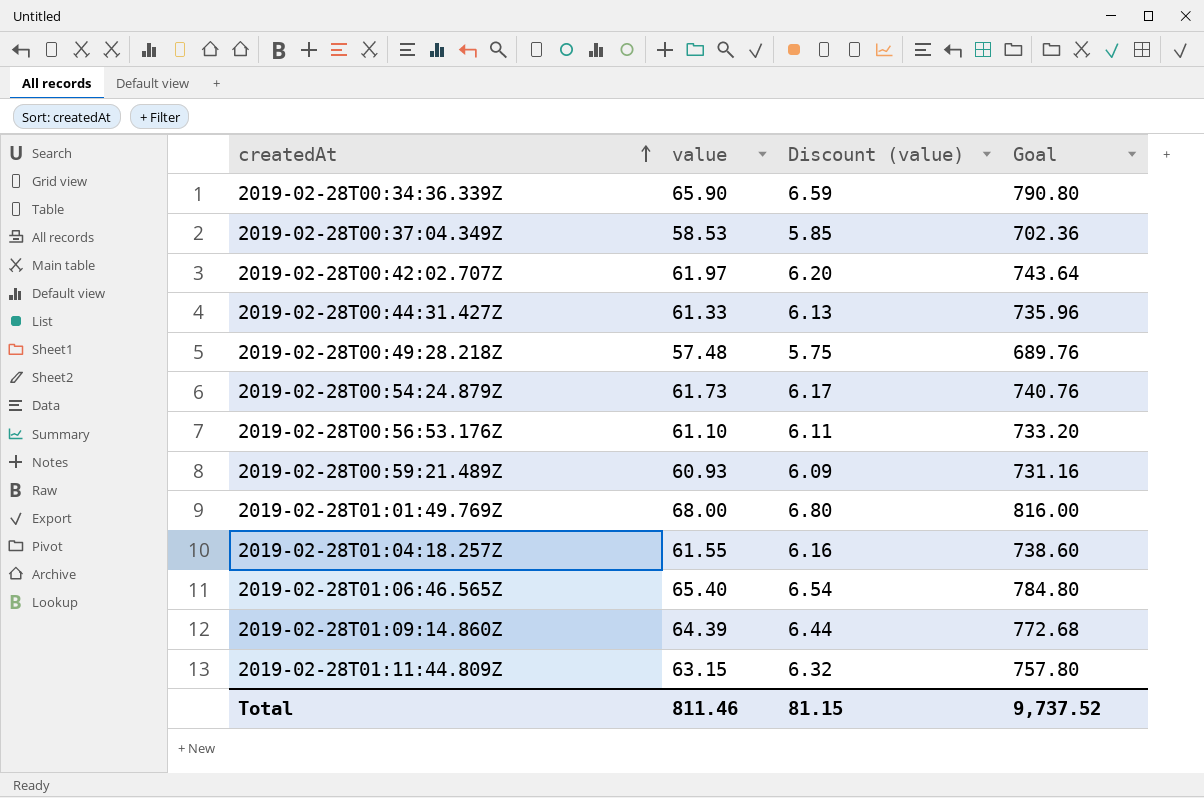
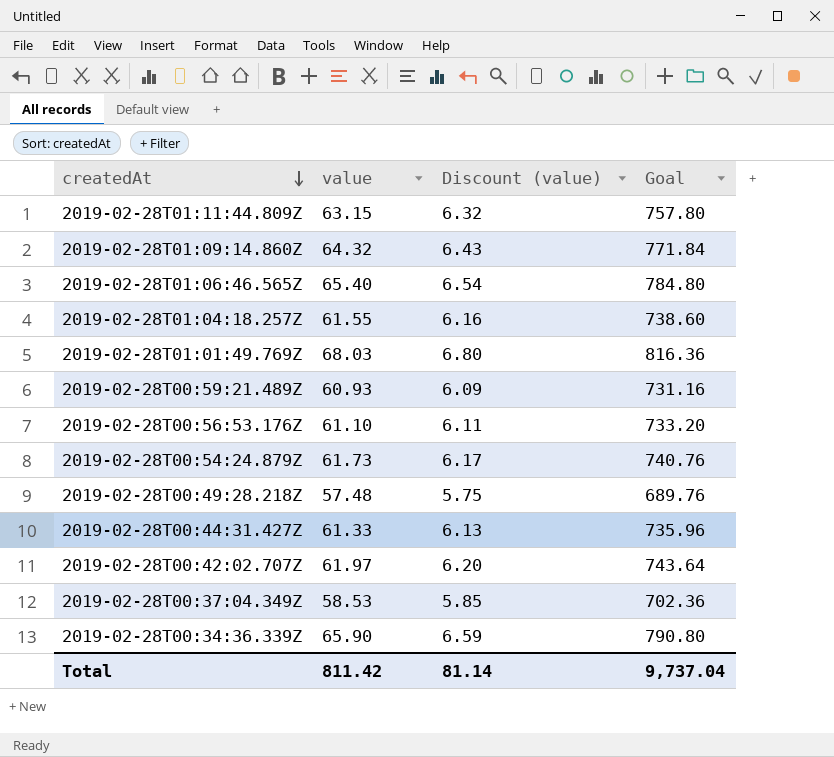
row order: createdAt ascending -> createdAt descending
2019-02-28T01:09:14.860Z | value: 64.39 -> 64.32
2019-02-28T01:09:14.860Z | Discount (value): 6.44 -> 6.43
2019-02-28T01:09:14.860Z | Goal: 772.68 -> 771.84
2019-02-28T01:01:49.769Z | value: 68.00 -> 68.03
2019-02-28T01:01:49.769Z | Goal: 816.00 -> 816.36
Total | value: 811.46 -> 811.42
Total | Discount (value): 81.15 -> 81.14
Total | Goal: 9,737.52 -> 9,737.04

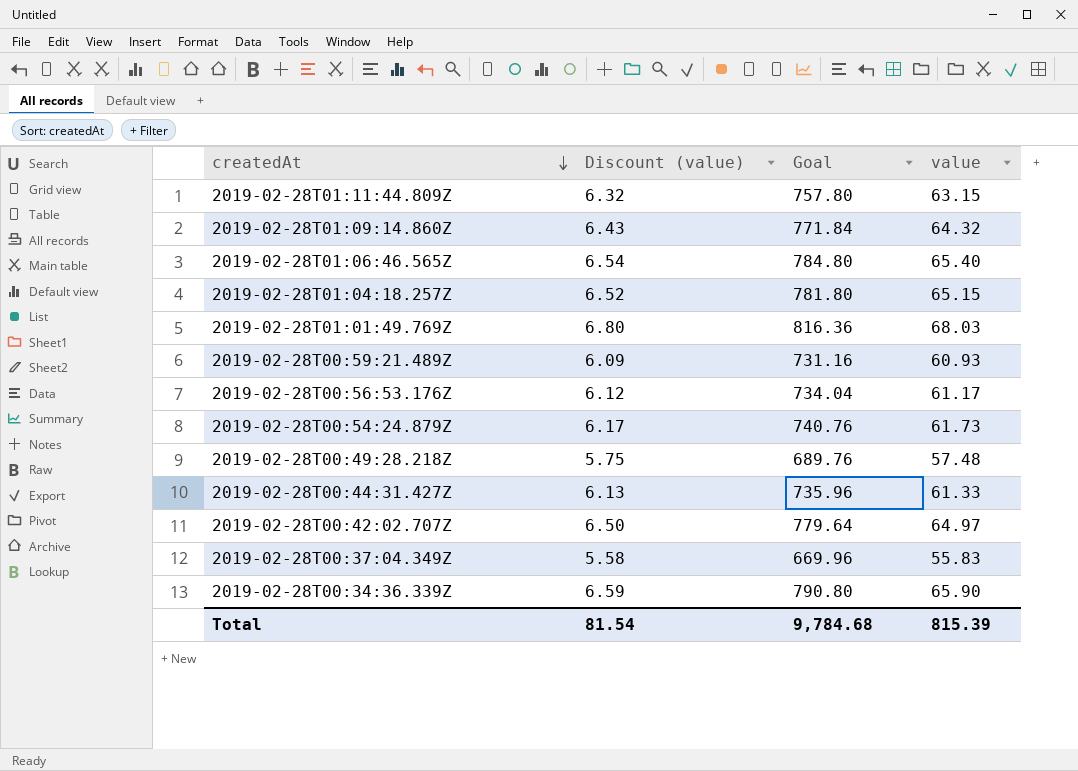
column value | position: 2 -> 4
2019-02-28T01:04:18.257Z | Discount (value): 6.16 -> 6.52
2019-02-28T01:04:18.257Z | Goal: 738.60 -> 781.80
2019-02-28T01:04:18.257Z | value: 61.55 -> 65.15
2019-02-28T00:56:53.176Z | Discount (value): 6.11 -> 6.12
2019-02-28T00:56:53.176Z | Goal: 733.20 -> 734.04
2019-02-28T00:56:53.176Z | value: 61.10 -> 61.17
2019-02-28T00:42:02.707Z | Discount (value): 6.20 -> 6.50
2019-02-28T00:42:02.707Z | Goal: 743.64 -> 779.64
2019-02-28T00:42:02.707Z | value: 61.97 -> 64.97
2019-02-28T00:37:04.349Z | Discount (value): 5.85 -> 5.58
2019-02-28T00:37:04.349Z | Goal: 702.36 -> 669.96
2019-02-28T00:37:04.349Z | value: 58.53 -> 55.83
Total | Discount (value): 81.14 -> 81.54
Total | Goal: 9,737.04 -> 9,784.68
Total | value: 811.42 -> 815.39

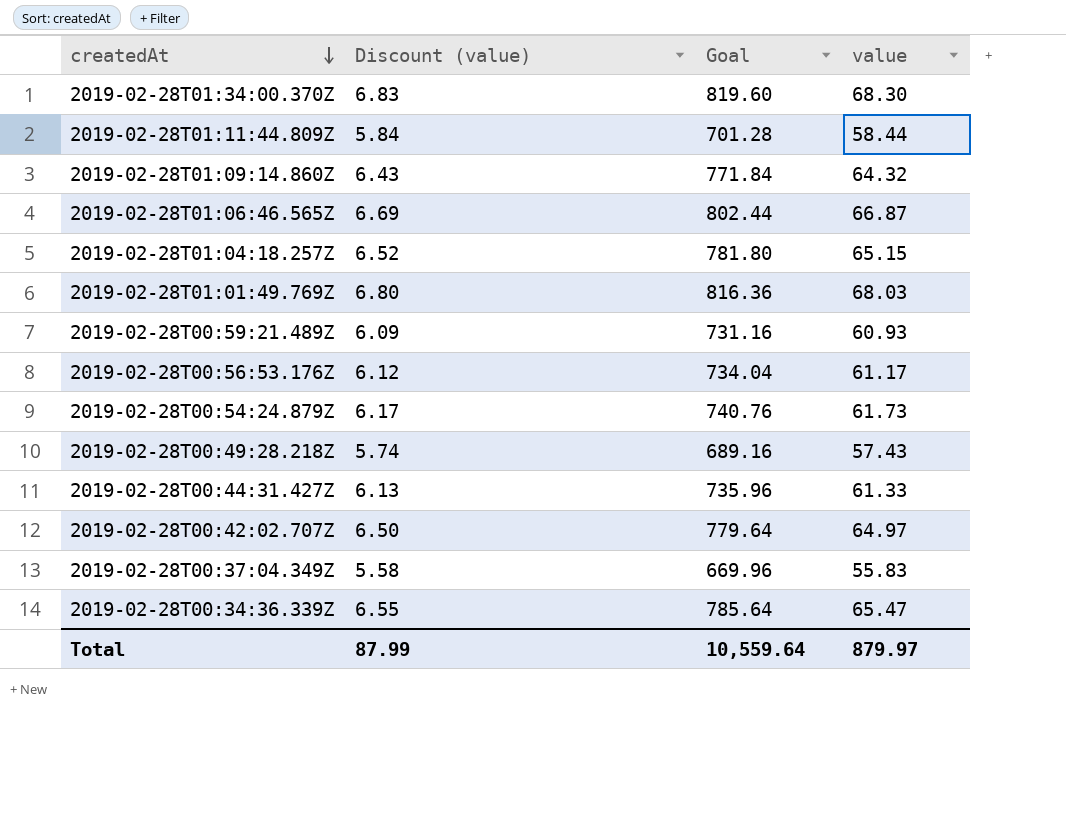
row 2019-02-28T01:34:00.370Z: none -> 6.83 | 819.60 | 68.30
2019-02-28T01:11:44.809Z | Discount (value): 6.32 -> 5.84
2019-02-28T01:11:44.809Z | Goal: 757.80 -> 701.28
2019-02-28T01:11:44.809Z | value: 63.15 -> 58.44
2019-02-28T01:06:46.565Z | Discount (value): 6.54 -> 6.69
2019-02-28T01:06:46.565Z | Goal: 784.80 -> 802.44
2019-02-28T01:06:46.565Z | value: 65.40 -> 66.87
2019-02-28T00:49:28.218Z | Discount (value): 5.75 -> 5.74
2019-02-28T00:49:28.218Z | Goal: 689.76 -> 689.16
2019-02-28T00:49:28.218Z | value: 57.48 -> 57.43
2019-02-28T00:34:36.339Z | Discount (value): 6.59 -> 6.55
2019-02-28T00:34:36.339Z | Goal: 790.80 -> 785.64
2019-02-28T00:34:36.339Z | value: 65.90 -> 65.47
Total | Discount (value): 81.54 -> 87.99
Total | Goal: 9,784.68 -> 10,559.64
Total | value: 815.39 -> 879.97

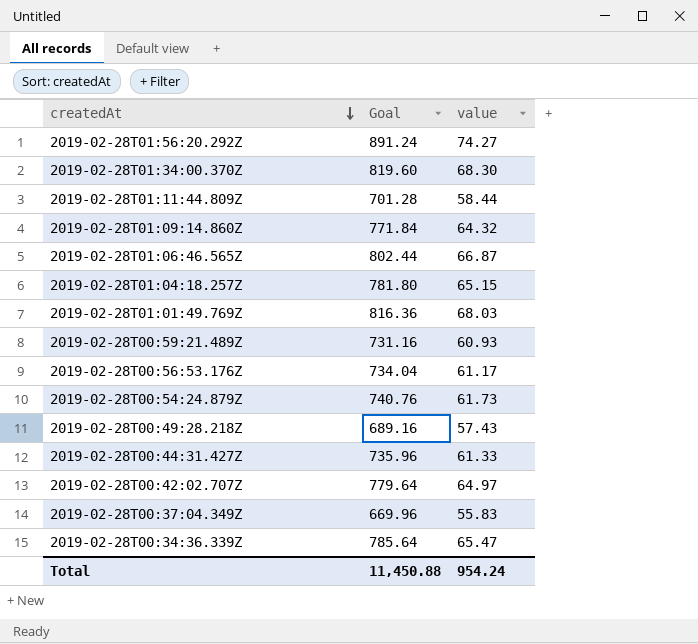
column Discount (value) | formula: [value] * 0.1 -> none
row 2019-02-28T01:56:20.292Z: none -> 891.24 | 74.27
Total | Goal: 10,559.64 -> 11,450.88
Total | value: 879.97 -> 954.24

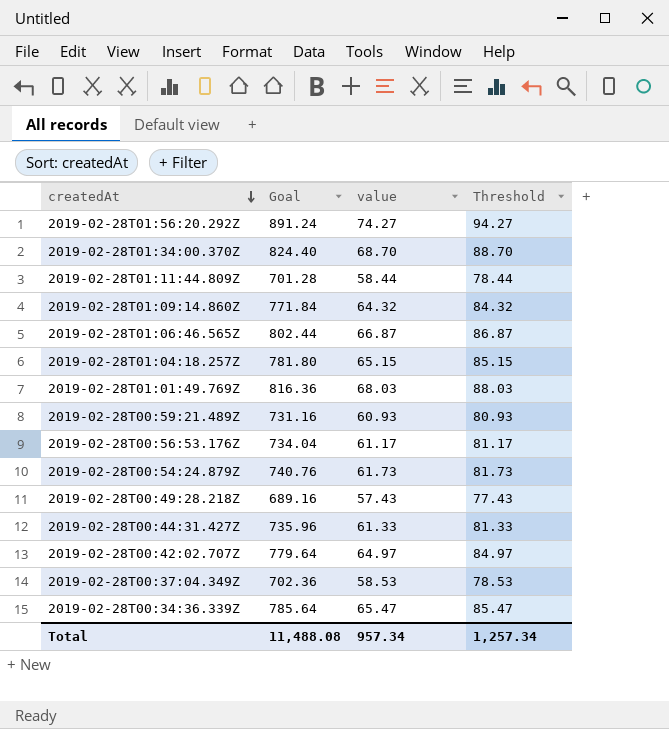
column Threshold | formula: none -> [value] + 20
2019-02-28T01:34:00.370Z | Goal: 819.60 -> 824.40
2019-02-28T01:34:00.370Z | value: 68.30 -> 68.70
2019-02-28T00:37:04.349Z | Goal: 669.96 -> 702.36
2019-02-28T00:37:04.349Z | value: 55.83 -> 58.53
Total | Goal: 11,450.88 -> 11,488.08
Total | value: 954.24 -> 957.34

